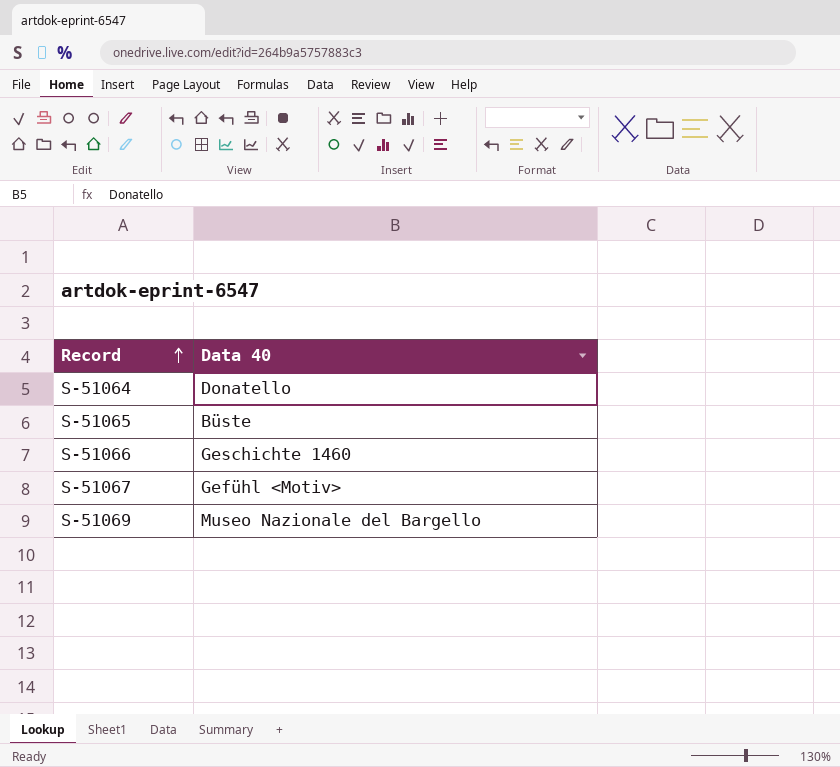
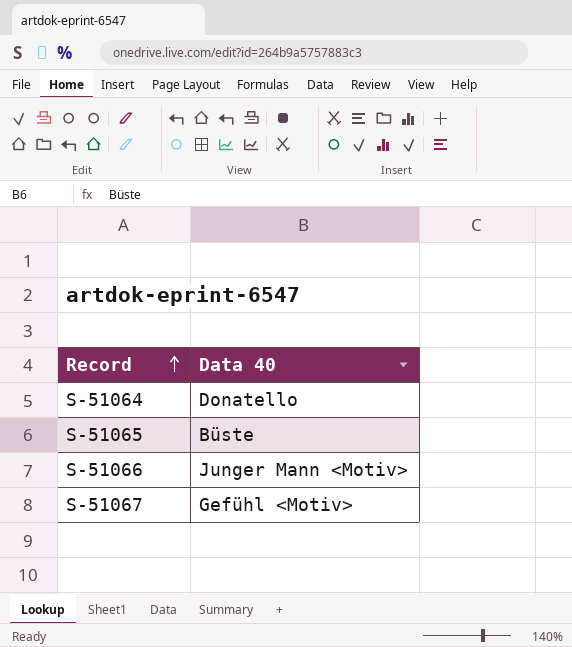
row S-51069: Museo Nazionale del Bargello -> none
S-51066 | Data 40: Geschichte 1460 -> Junger Mann <Motiv>

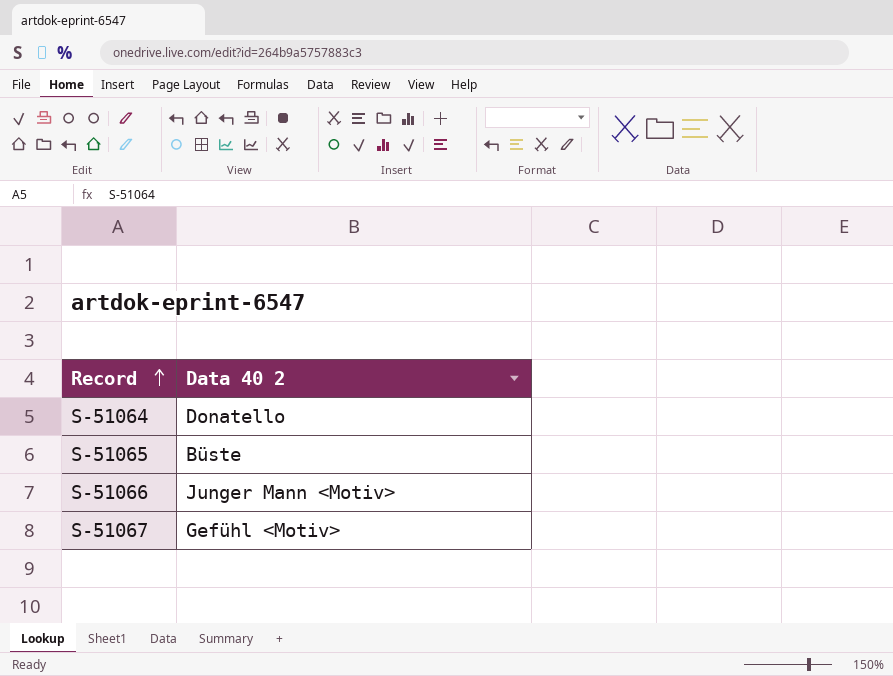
column name: Data 40 -> Data 40 2

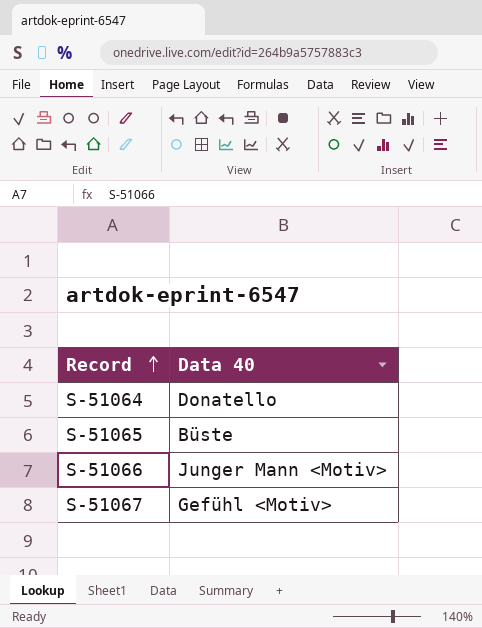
column name: Data 40 2 -> Data 40

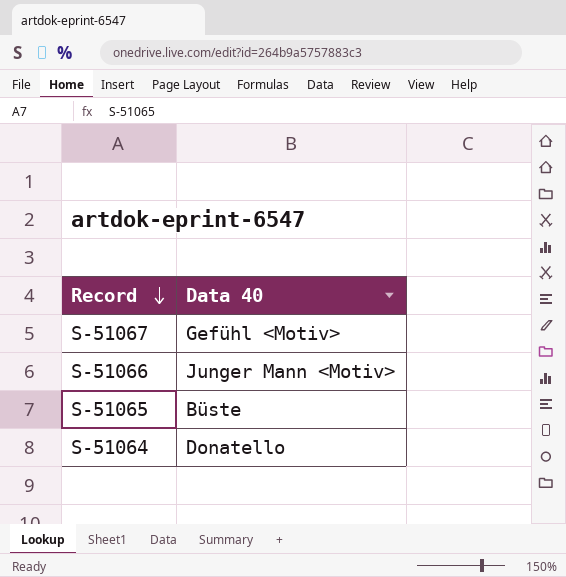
row order: Record ascending -> Record descending

